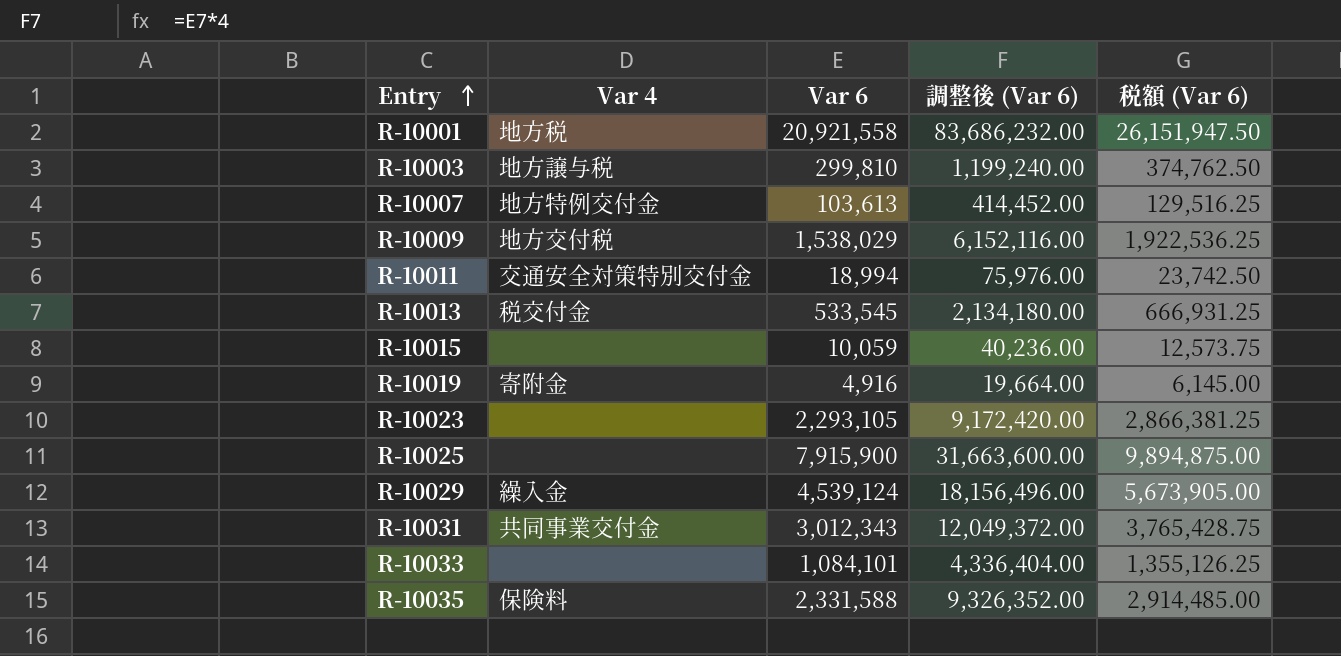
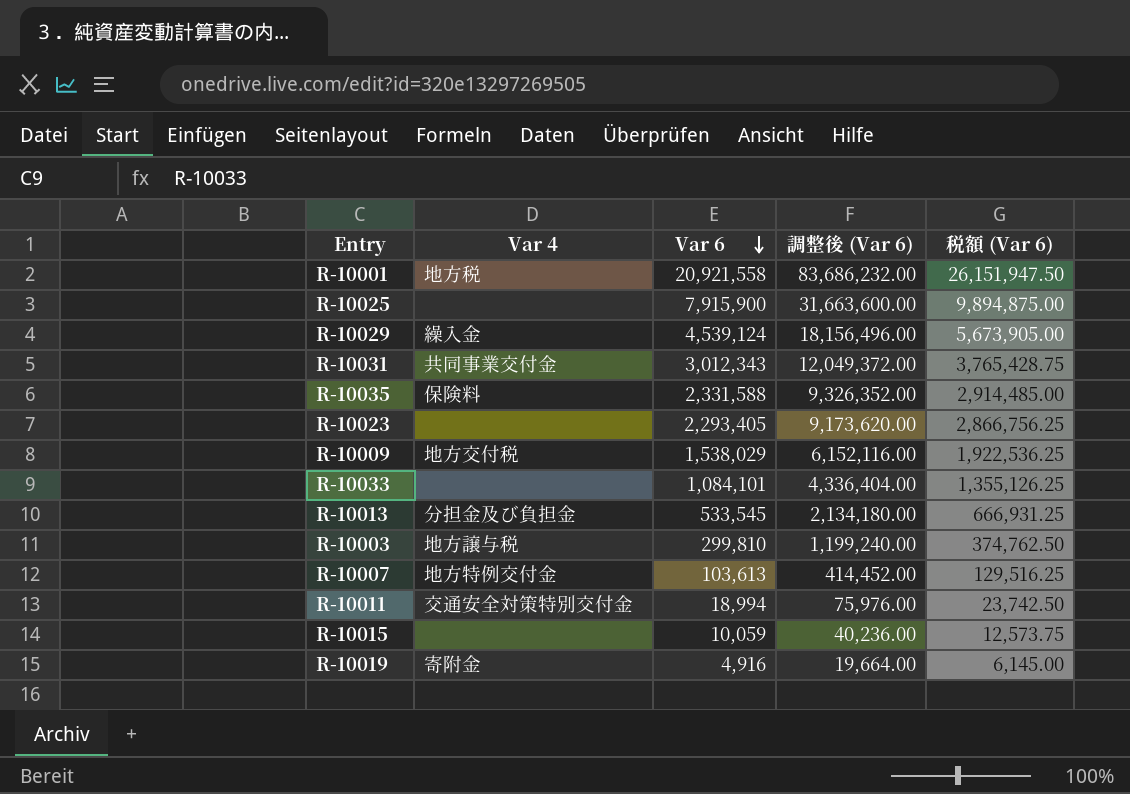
row order: Entry ascending -> Var 6 descending
R-10023 | Var 6: 2,293,105 -> 2,293,405
R-10023 | 調整後 (Var 6): 9,172,420.00 -> 9,173,620.00
R-10023 | 税額 (Var 6): 2,866,381.25 -> 2,866,756.25
R-10013 | Var 4: 税交付金 -> 分担金及び負担金

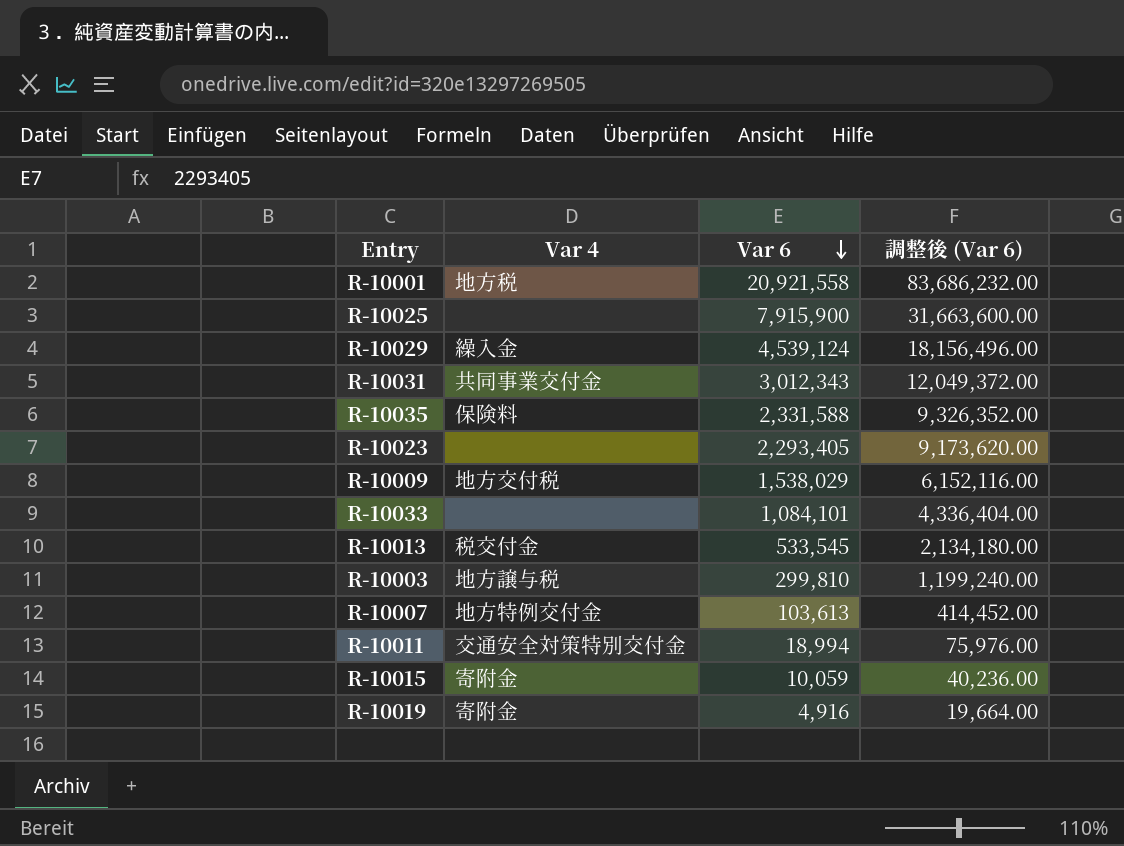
column 税額 (Var 6) | formula: [Var 6] * 1.25 -> none
R-10013 | Var 4: 分担金及び負担金 -> 税交付金
R-10015 | Var 4: none -> 寄附金

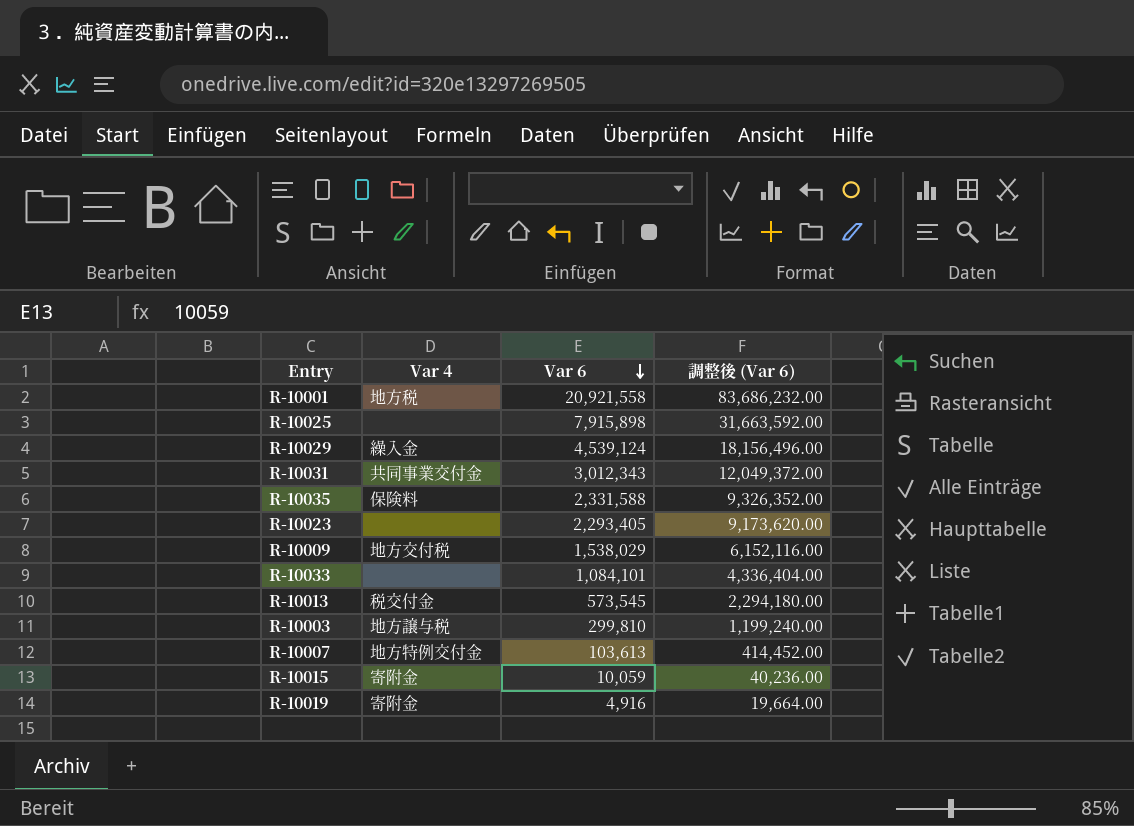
row R-10011: 交通安全対策特別交付金 | 18,994 | 75,976.00 -> none
R-10025 | Var 6: 7,915,900 -> 7,915,898
R-10025 | 調整後 (Var 6): 31,663,600.00 -> 31,663,592.00
R-10013 | Var 6: 533,545 -> 573,545
R-10013 | 調整後 (Var 6): 2,134,180.00 -> 2,294,180.00

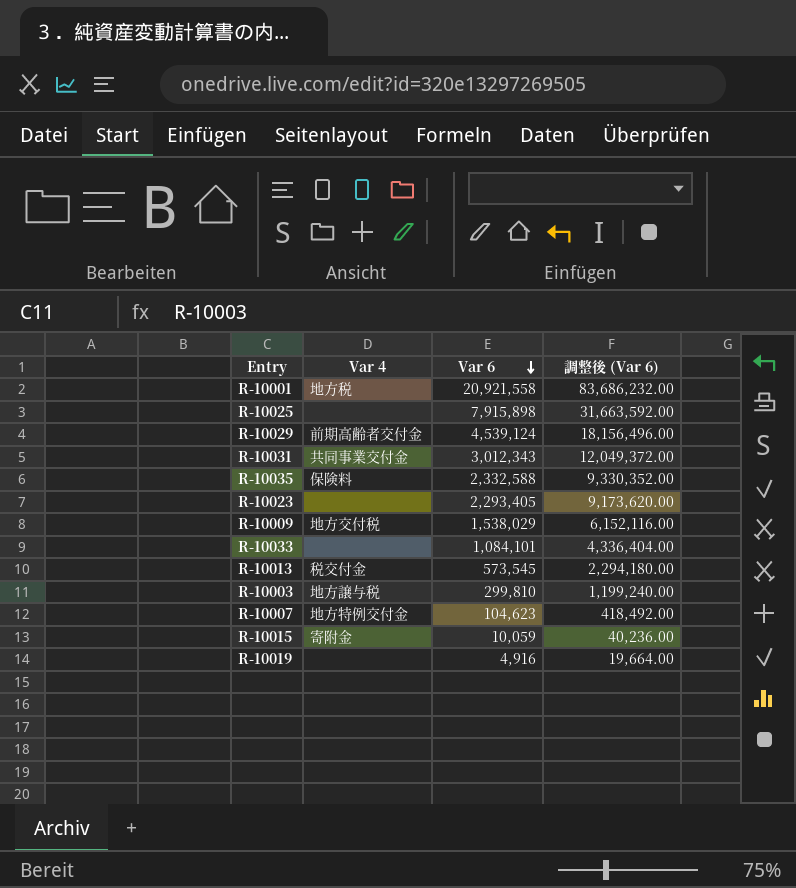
R-10029 | Var 4: 繰入金 -> 前期高齢者交付金
R-10035 | Var 6: 2,331,588 -> 2,332,588
R-10035 | 調整後 (Var 6): 9,326,352.00 -> 9,330,352.00
R-10007 | Var 6: 103,613 -> 104,623
R-10007 | 調整後 (Var 6): 414,452.00 -> 418,492.00
R-10019 | Var 4: 寄附金 -> none

